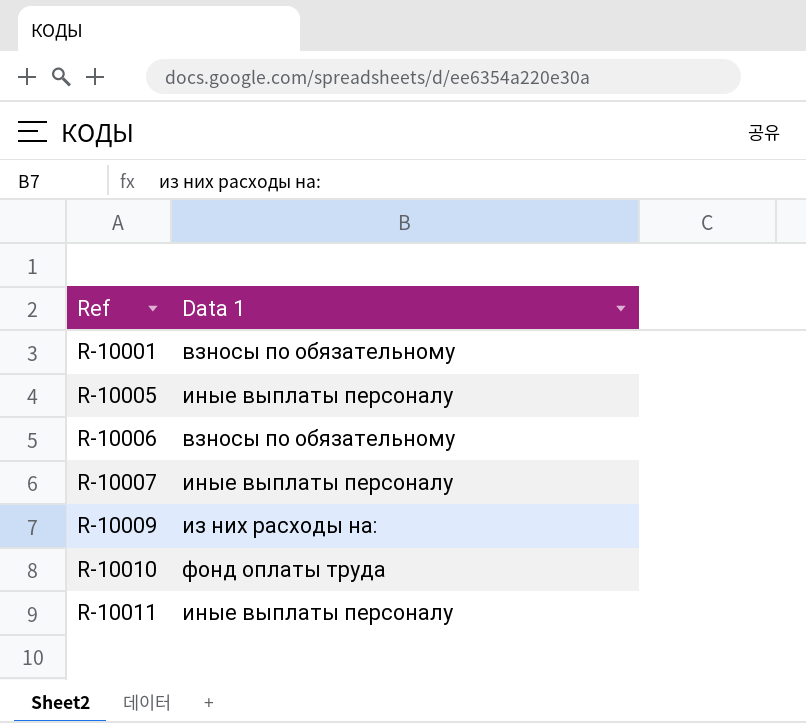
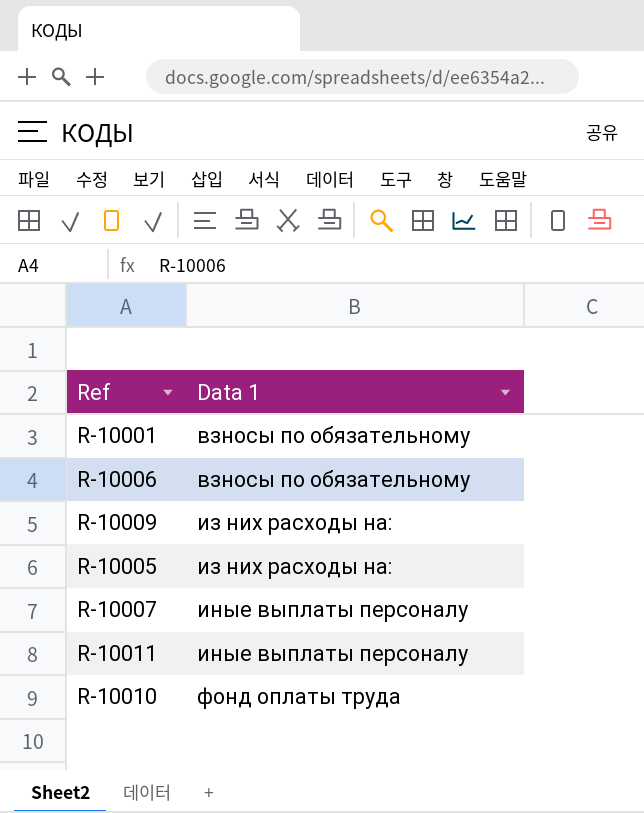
row order: Ref ascending -> Data 1 ascending
R-10005 | Data 1: иные выплаты персоналу -> из них расходы на:

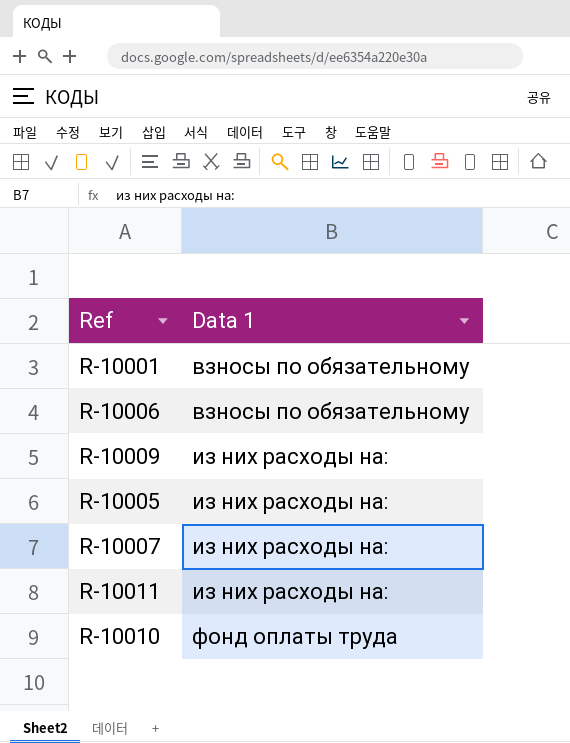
R-10007 | Data 1: иные выплаты персоналу -> из них расходы на:
R-10011 | Data 1: иные выплаты персоналу -> из них расходы на:

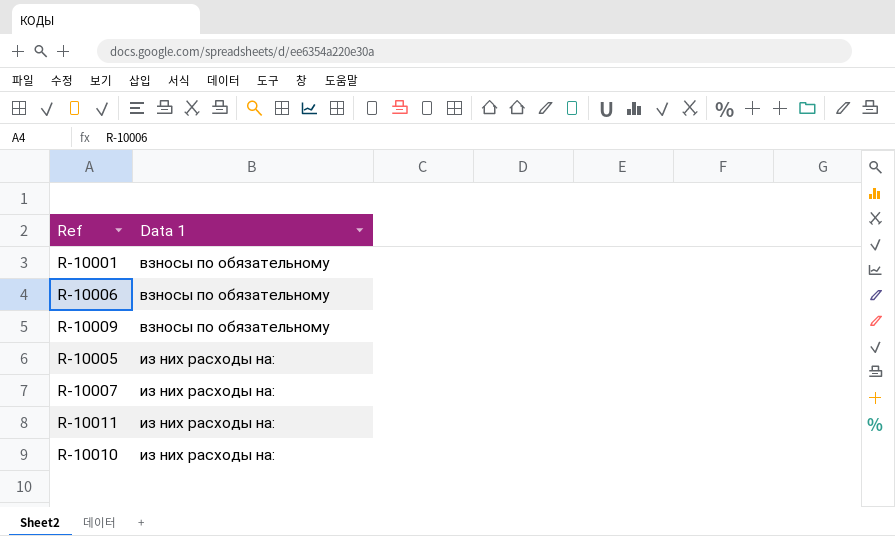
R-10009 | Data 1: из них расходы на: -> взносы по обязательному
R-10010 | Data 1: фонд оплаты труда -> из них расходы на:

